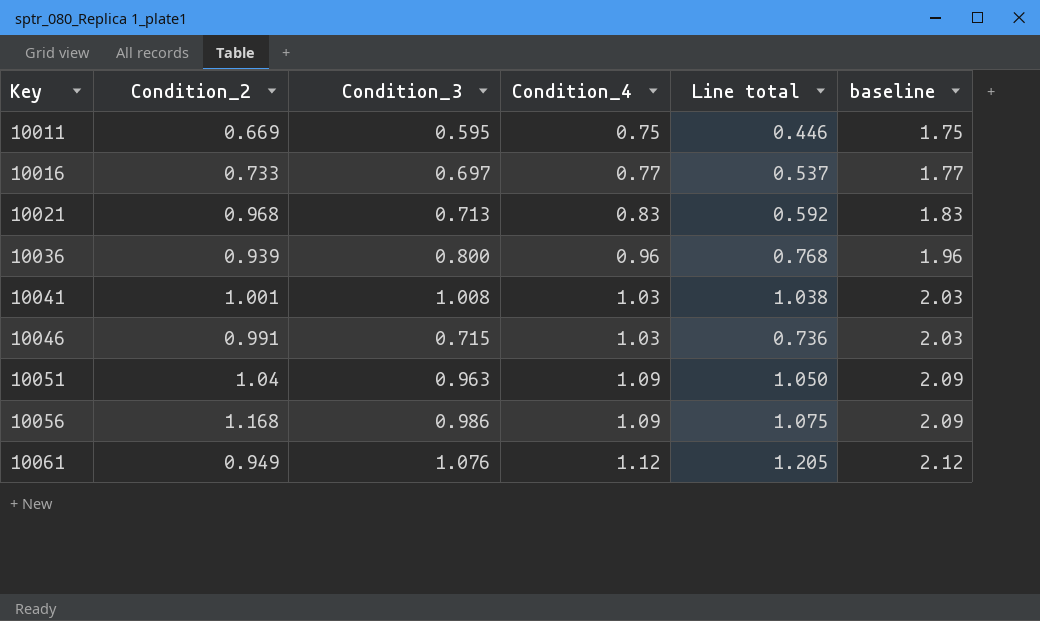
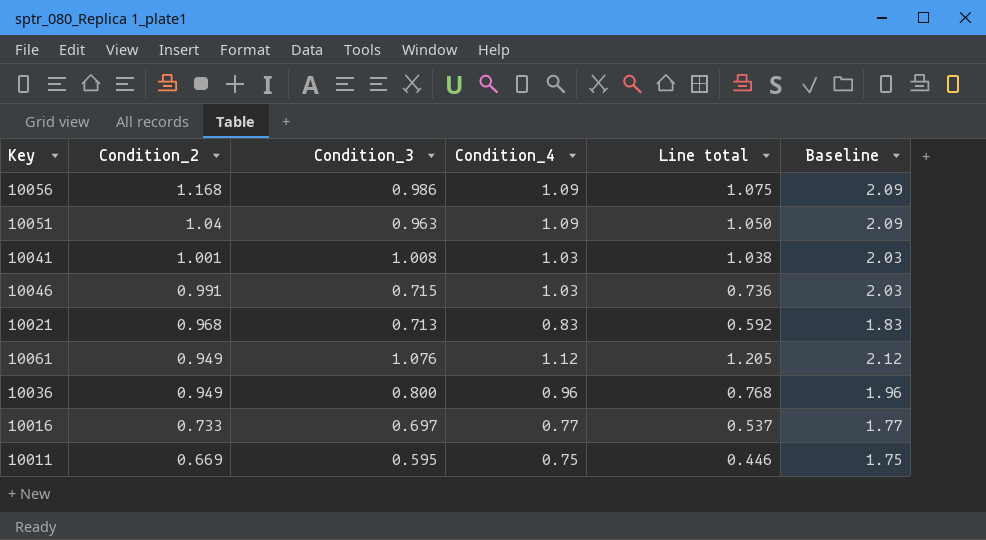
row order: Key ascending -> Condition_2 descending
column name: baseline -> Baseline
10036 | Condition_2: 0.939 -> 0.949

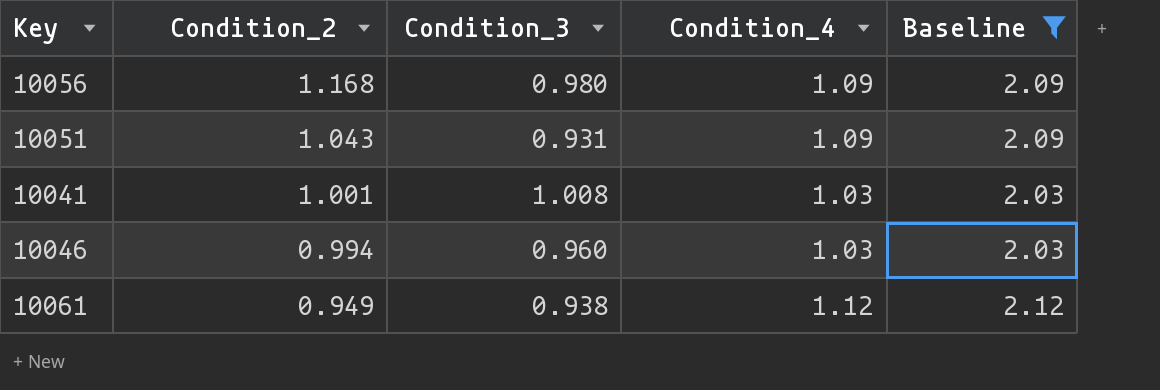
filter: none -> Baseline >= 2.03
column Line total | formula: [Condition_3] * [Condition_4] -> none
10056 | Condition_3: 0.986 -> 0.980
10051 | Condition_2: 1.04 -> 1.043
10051 | Condition_3: 0.963 -> 0.931
10046 | Condition_2: 0.991 -> 0.994
10046 | Condition_3: 0.715 -> 0.960
10061 | Condition_3: 1.076 -> 0.938

